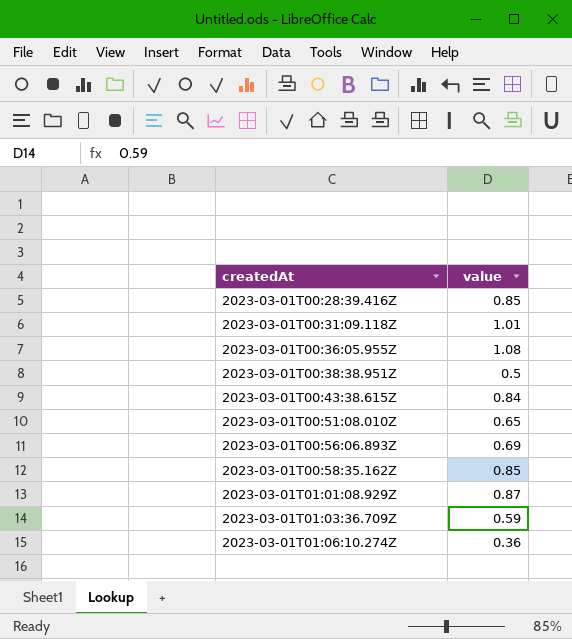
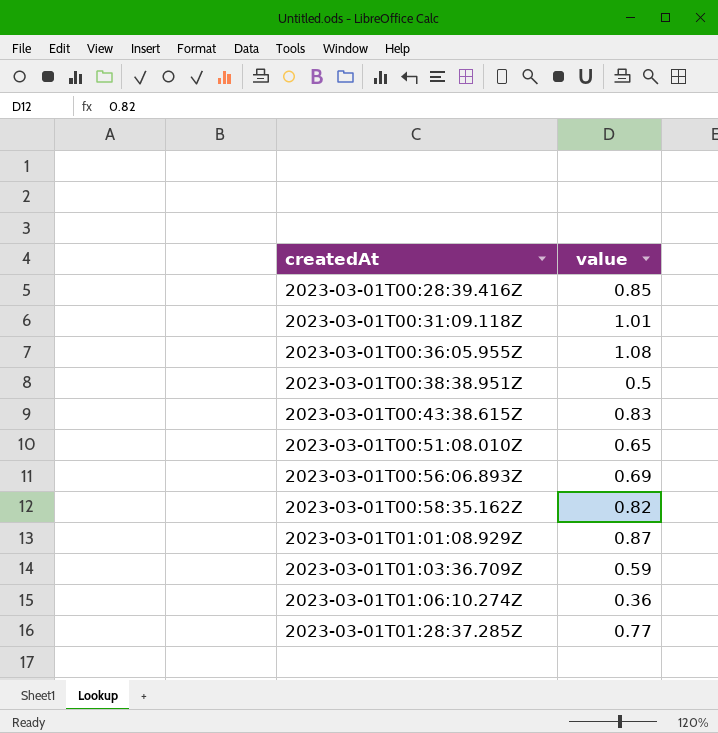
2023-03-01T00:43:38.615Z | value: 0.84 -> 0.83
2023-03-01T00:58:35.162Z | value: 0.85 -> 0.82
row 2023-03-01T01:28:37.285Z: none -> 0.77

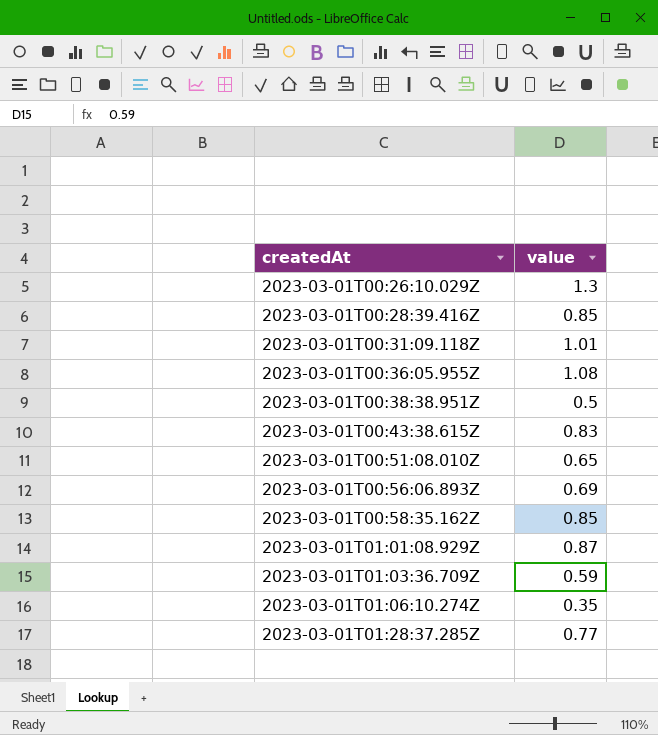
row 2023-03-01T00:26:10.029Z: none -> 1.3
2023-03-01T00:58:35.162Z | value: 0.82 -> 0.85
2023-03-01T01:06:10.274Z | value: 0.36 -> 0.35

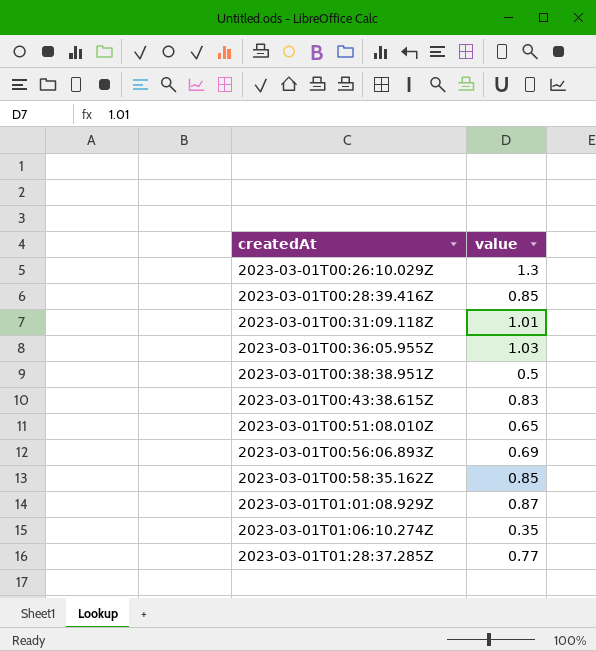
row 2023-03-01T01:03:36.709Z: 0.59 -> none
2023-03-01T00:36:05.955Z | value: 1.08 -> 1.03

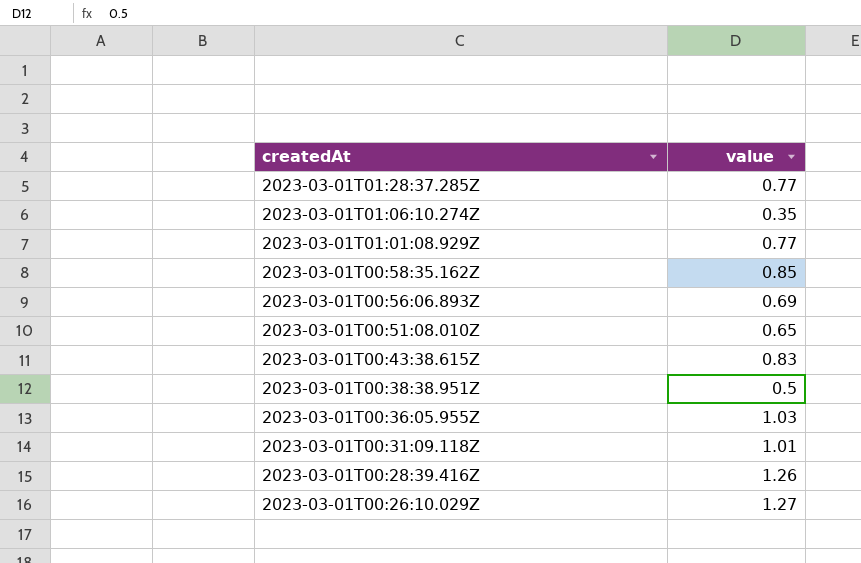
row order: createdAt ascending -> createdAt descending
2023-03-01T01:01:08.929Z | value: 0.87 -> 0.77
2023-03-01T00:28:39.416Z | value: 0.85 -> 1.26
2023-03-01T00:26:10.029Z | value: 1.3 -> 1.27

